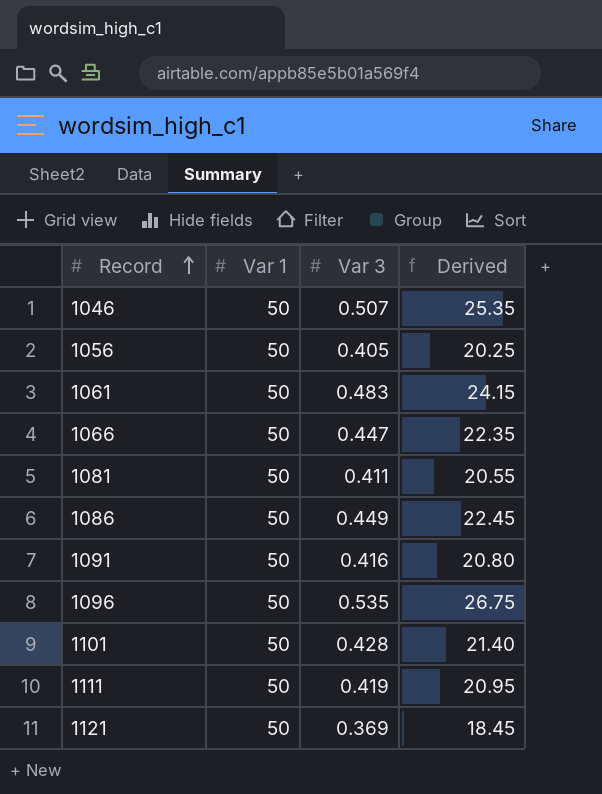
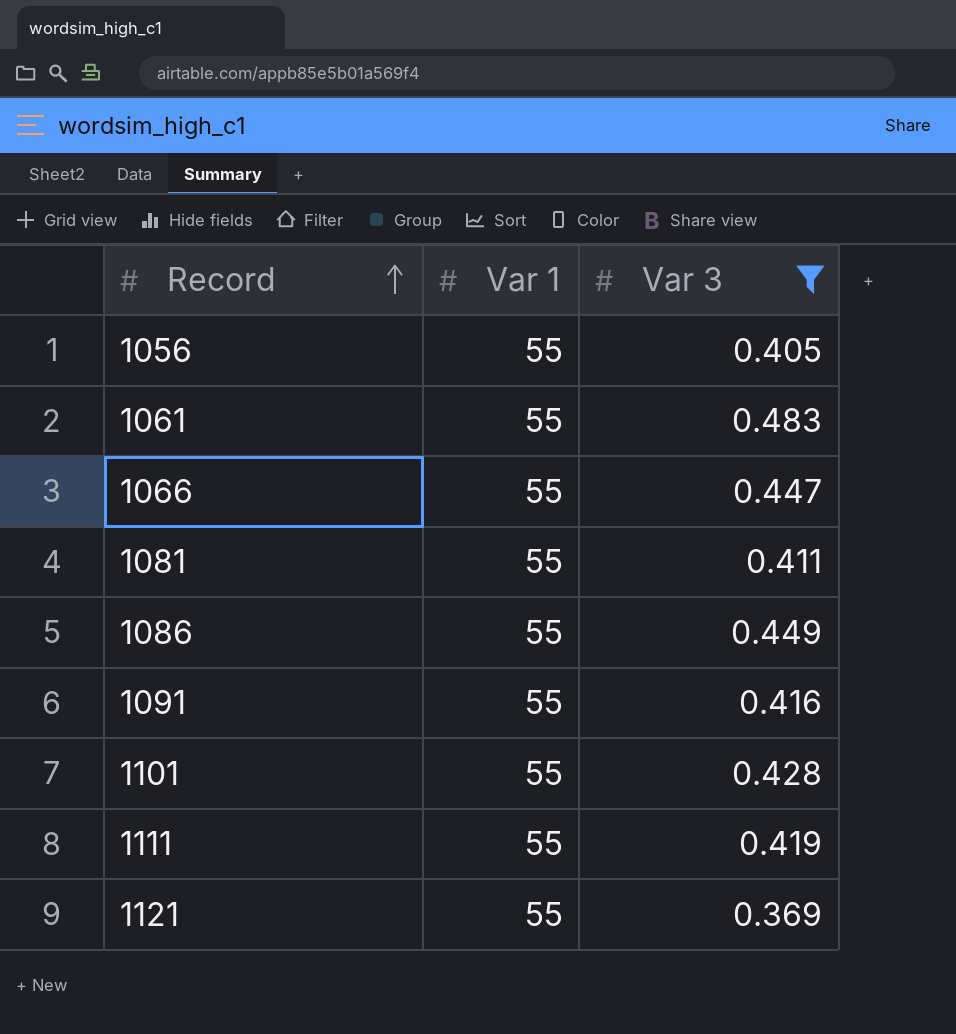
filter: none -> Var 3 <= 0.483
column Derived | formula: [Var 1] * [Var 3] -> none
1056 | Var 1: 50 -> 55
1061 | Var 1: 50 -> 55
1066 | Var 1: 50 -> 55
1081 | Var 1: 50 -> 55
1086 | Var 1: 50 -> 55
1091 | Var 1: 50 -> 55
1101 | Var 1: 50 -> 55
1111 | Var 1: 50 -> 55
1121 | Var 1: 50 -> 55

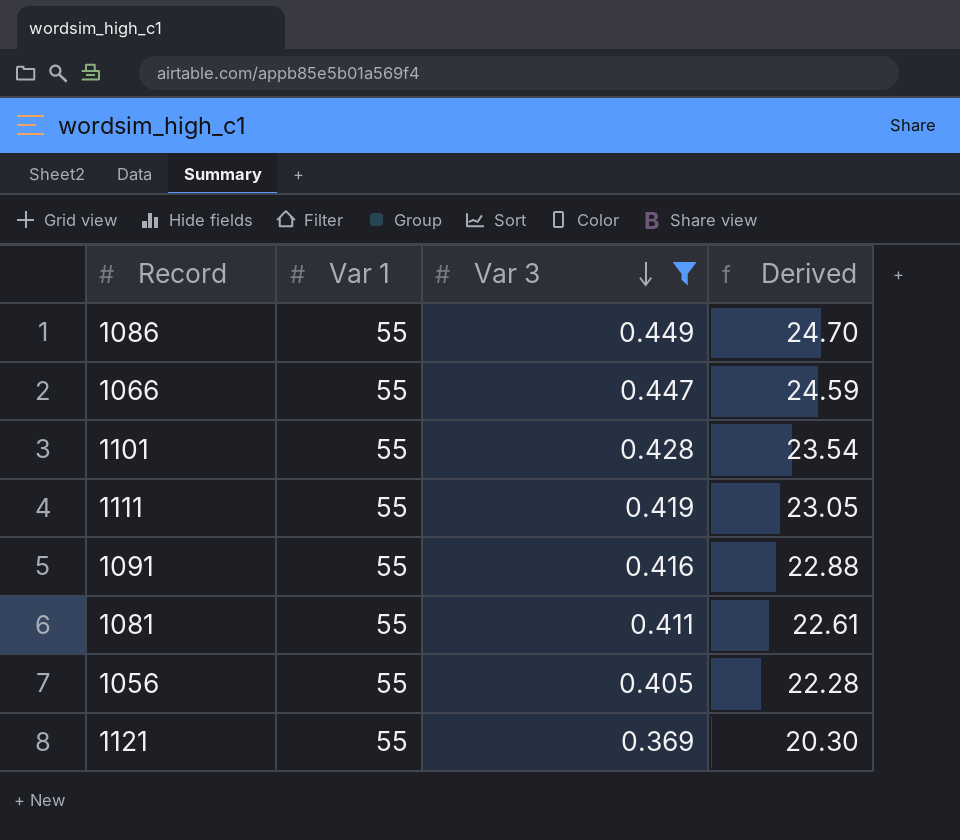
row order: Record ascending -> Var 3 descending
column Derived | formula: none -> [Var 1] * [Var 3]
row 1061: 55 | 0.483 -> none

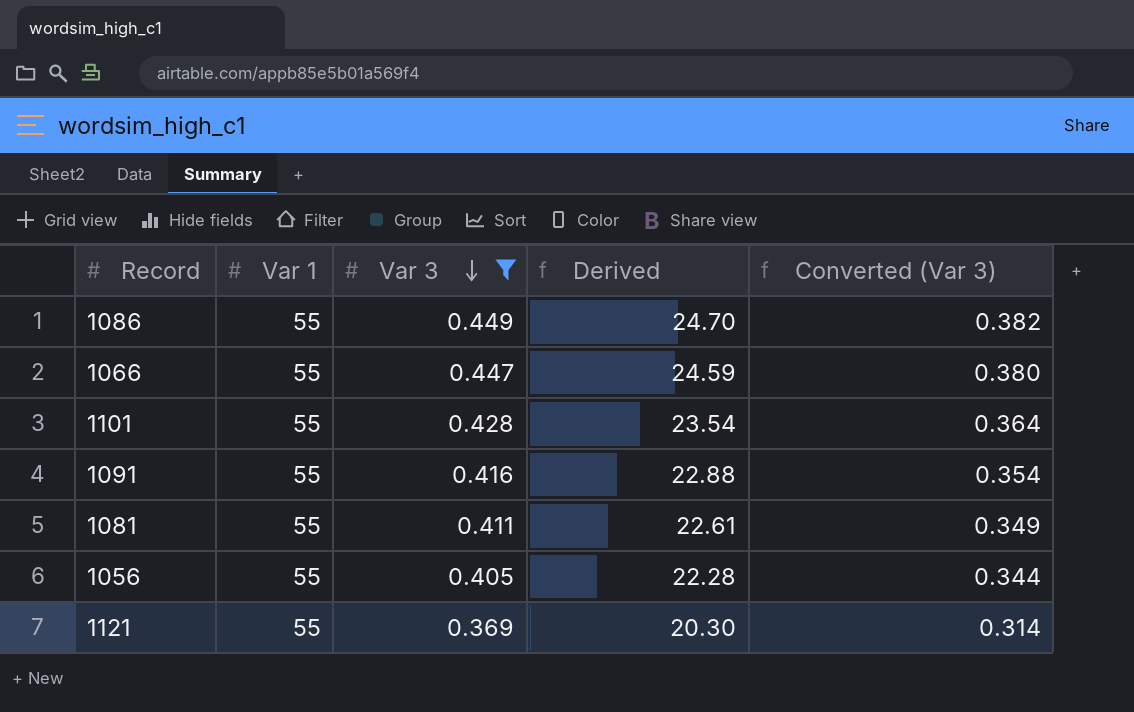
column Converted (Var 3) | formula: none -> [Var 3] * 0.85
row 1111: 55 | 0.419 | 23.05 -> none

